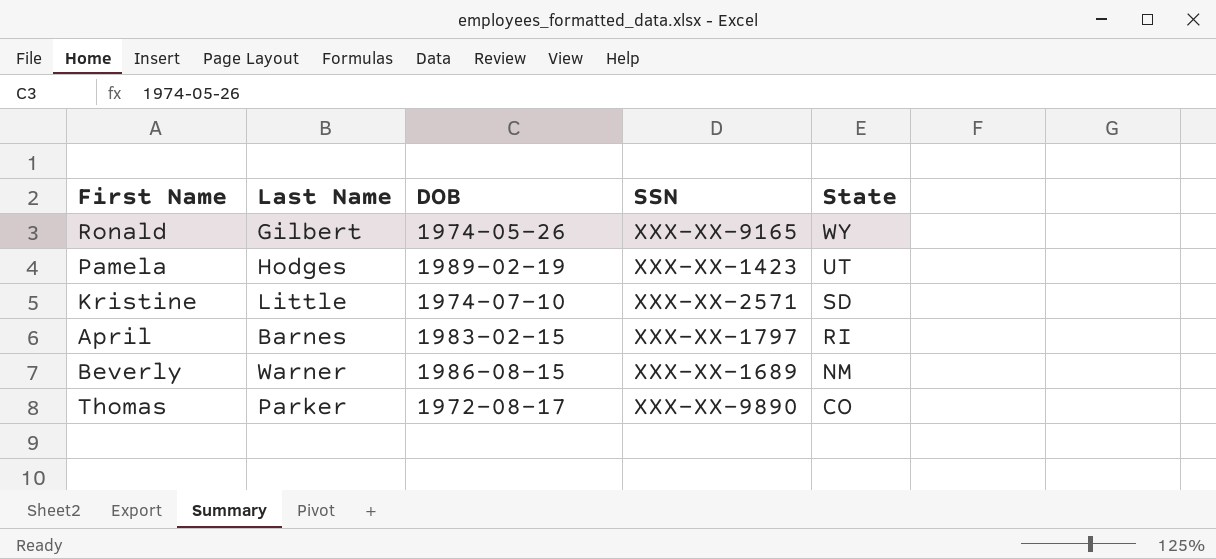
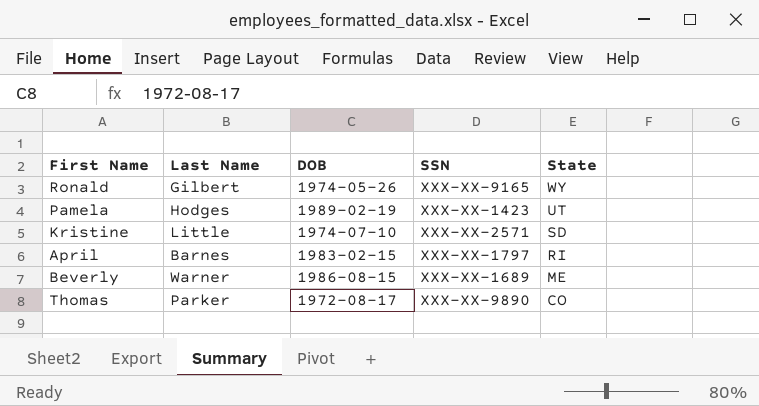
Beverly | State: NM -> ME

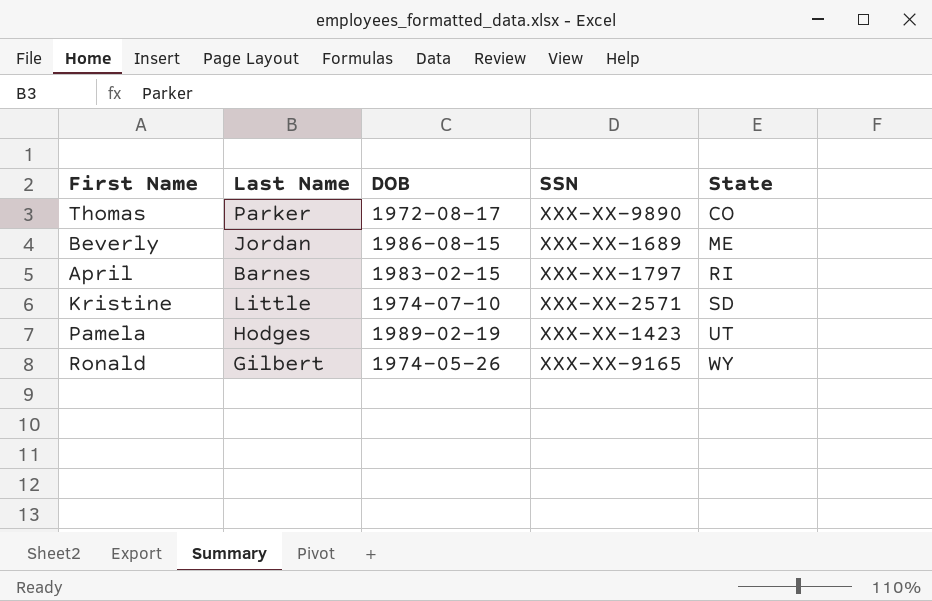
row order: State descending -> State ascending
Beverly | Last Name: Warner -> Jordan

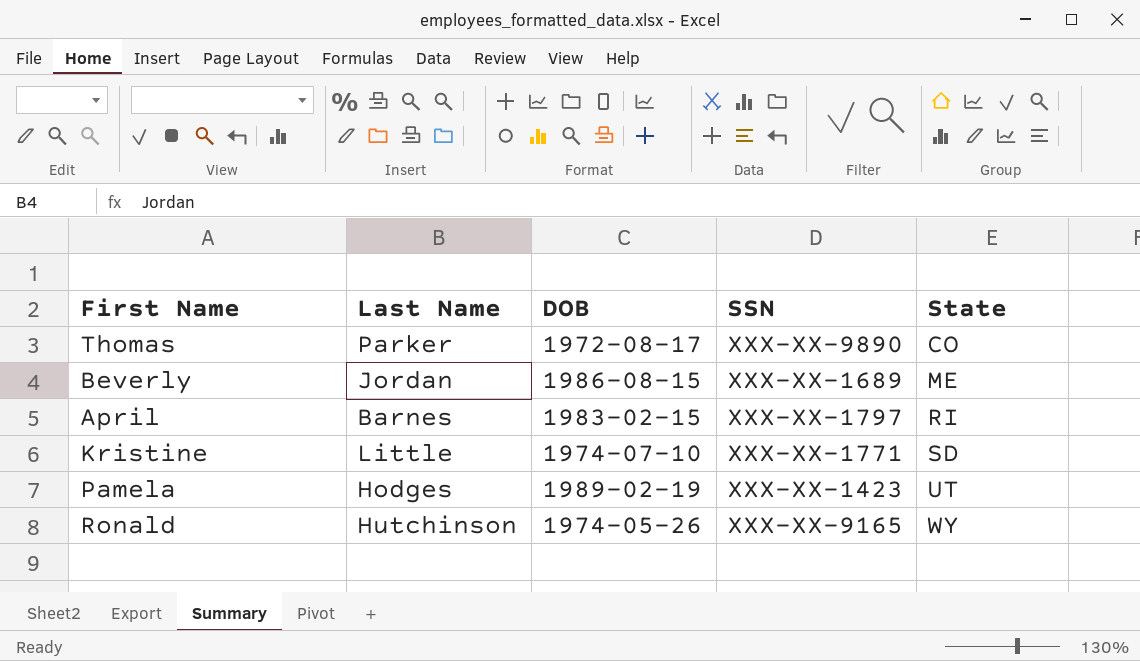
Kristine | SSN: XXX-XX-2571 -> XXX-XX-1771
Ronald | Last Name: Gilbert -> Hutchinson

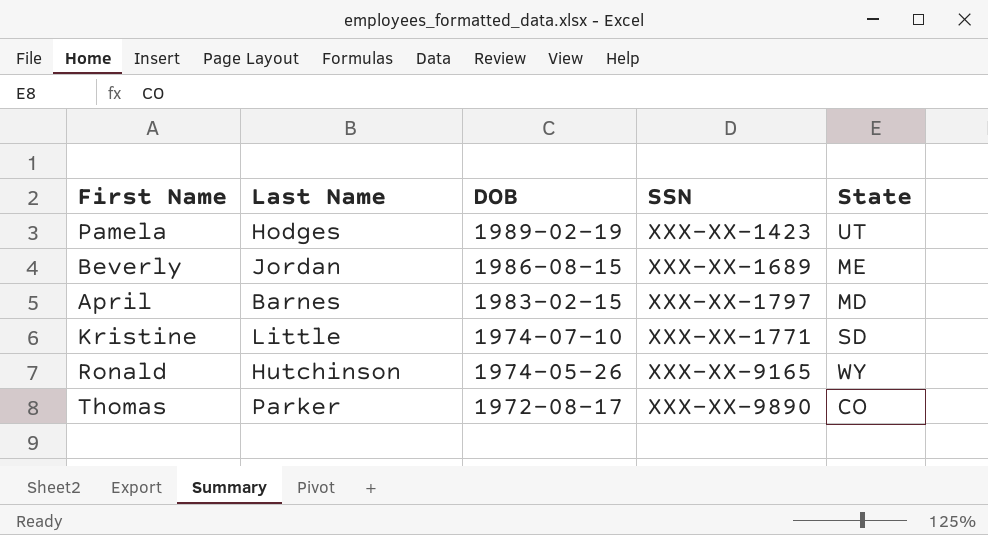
row order: State ascending -> DOB descending
April | State: RI -> MD

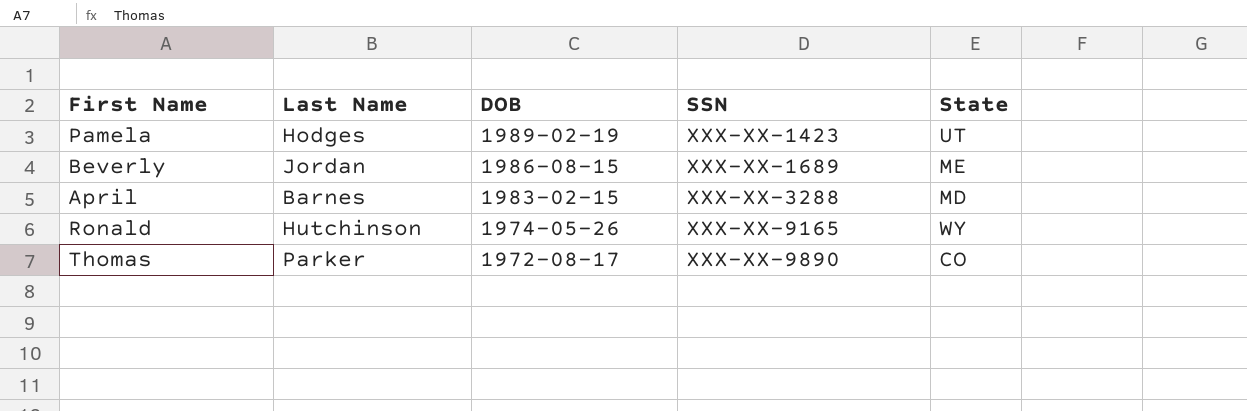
row Kristine: Little | 1974-07-10 | XXX-XX-1771 | SD -> none
April | SSN: XXX-XX-1797 -> XXX-XX-3288

